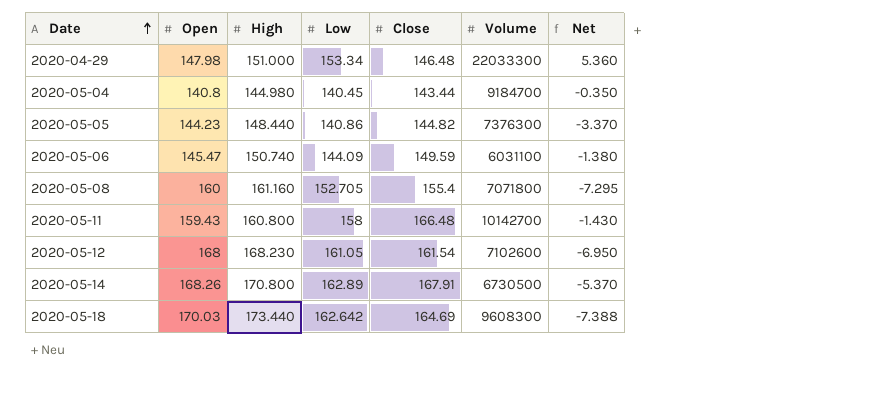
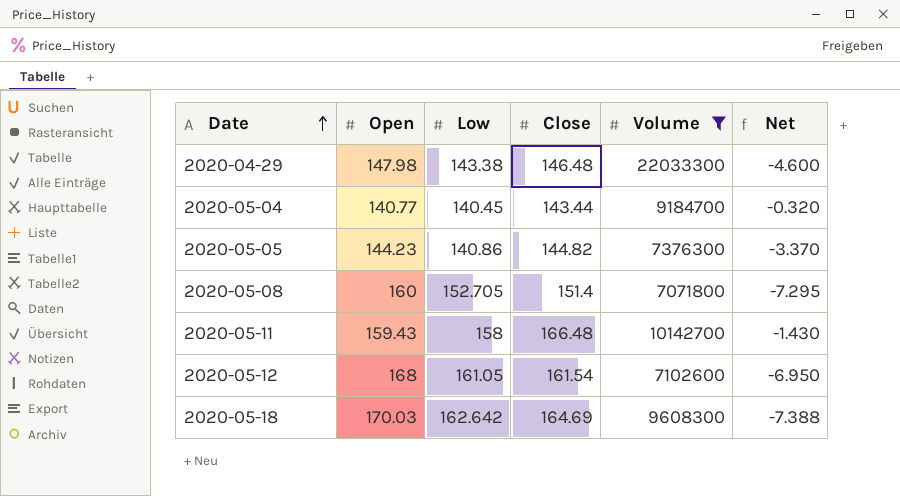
filter: none -> Volume >= 7071800
column High | position: 3 -> none
2020-04-29 | Low: 153.34 -> 143.38
2020-04-29 | Net: 5.360 -> -4.600
2020-05-04 | Open: 140.8 -> 140.77
2020-05-04 | Net: -0.350 -> -0.320
2020-05-08 | Close: 155.4 -> 151.4

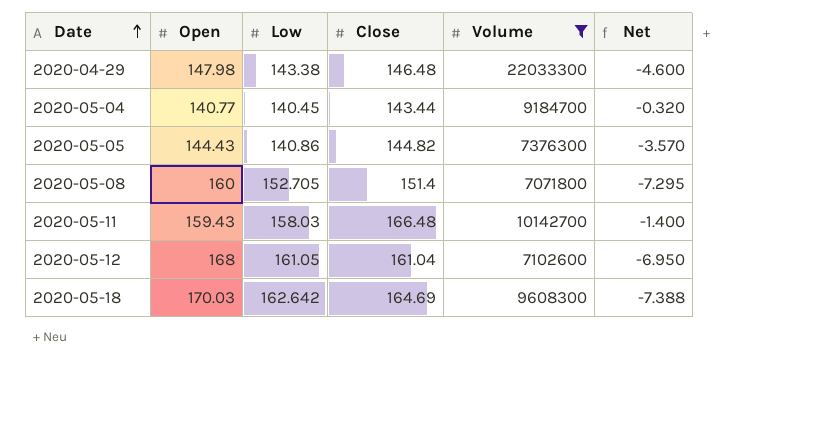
2020-05-05 | Open: 144.23 -> 144.43
2020-05-05 | Net: -3.370 -> -3.570
2020-05-11 | Low: 158 -> 158.03
2020-05-11 | Net: -1.430 -> -1.400
2020-05-12 | Close: 161.54 -> 161.04

